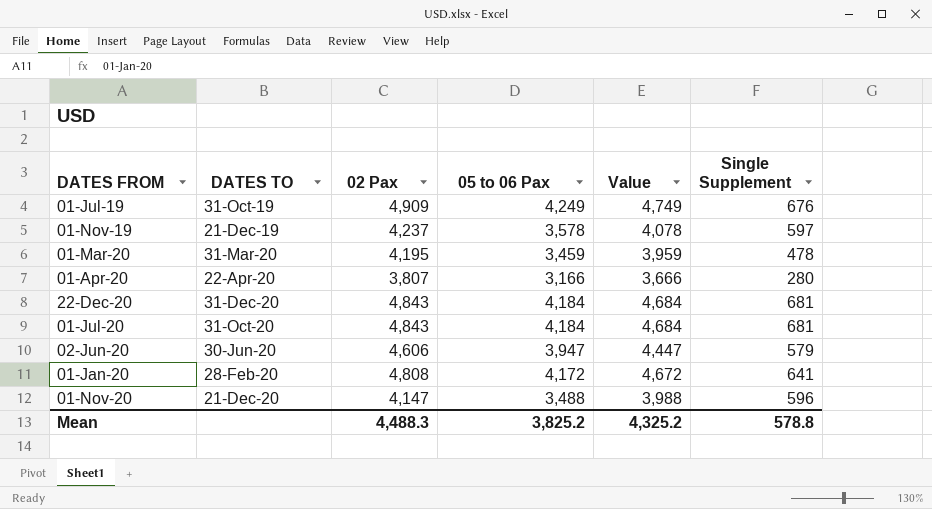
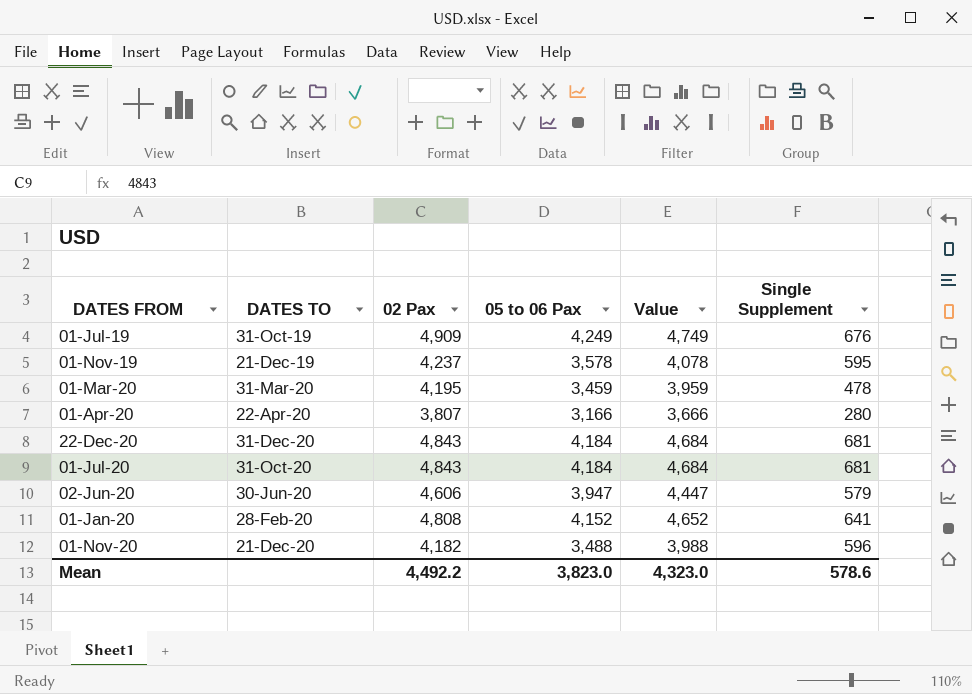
01-Nov-19 | Single Supplement: 597 -> 595
01-Jan-20 | 05 to 06 Pax: 4,172 -> 4,152
01-Jan-20 | Value: 4,672 -> 4,652
01-Nov-20 | 02 Pax: 4,147 -> 4,182
Mean | 02 Pax: 4,488.3 -> 4,492.2
Mean | 05 to 06 Pax: 3,825.2 -> 3,823.0
Mean | Value: 4,325.2 -> 4,323.0
Mean | Single Supplement: 578.8 -> 578.6

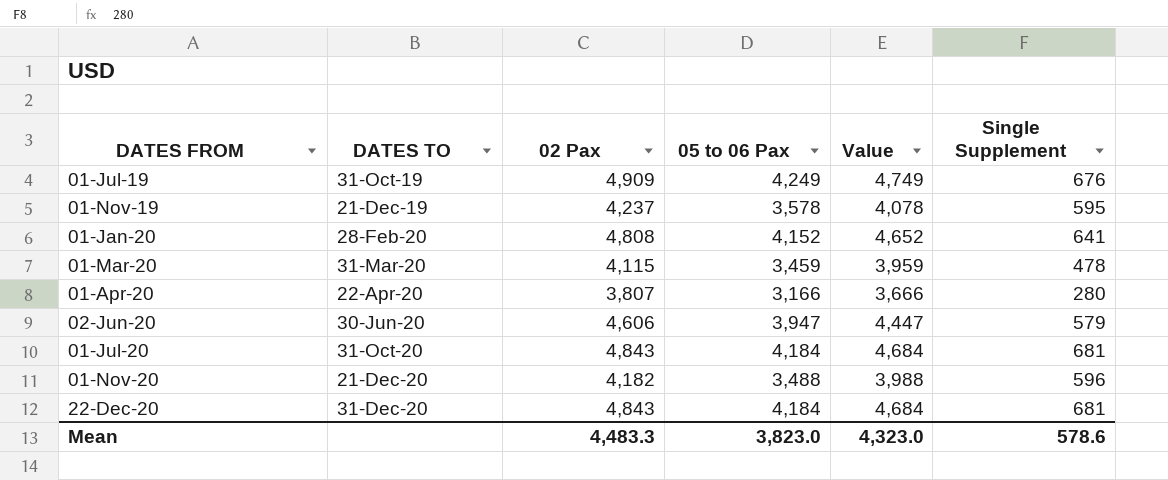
row order: none -> DATES FROM ascending
01-Mar-20 | 02 Pax: 4,195 -> 4,115
Mean | 02 Pax: 4,492.2 -> 4,483.3

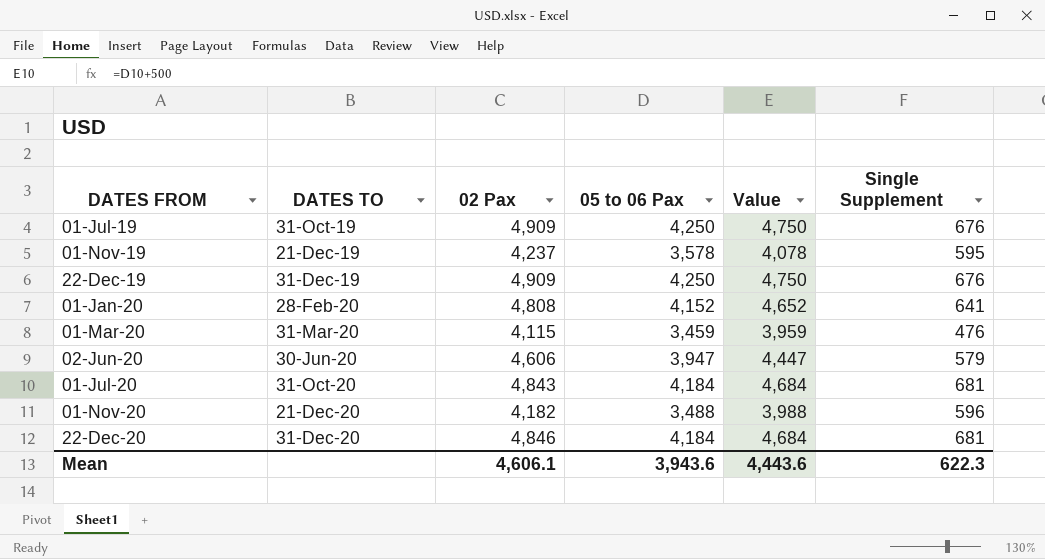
row 01-Apr-20: 22-Apr-20 | 3,807 | 3,166 | 3,666 | 280 -> none
01-Jul-19 | 05 to 06 Pax: 4,249 -> 4,250
01-Jul-19 | Value: 4,749 -> 4,750
row 22-Dec-19: none -> 31-Dec-19 | 4,909 | 4,250 | 4,750 | 676
01-Mar-20 | Single Supplement: 478 -> 476
22-Dec-20 | 02 Pax: 4,843 -> 4,846
Mean | 02 Pax: 4,483.3 -> 4,606.1
Mean | 05 to 06 Pax: 3,823.0 -> 3,943.6
Mean | Value: 4,323.0 -> 4,443.6
Mean | Single Supplement: 578.6 -> 622.3

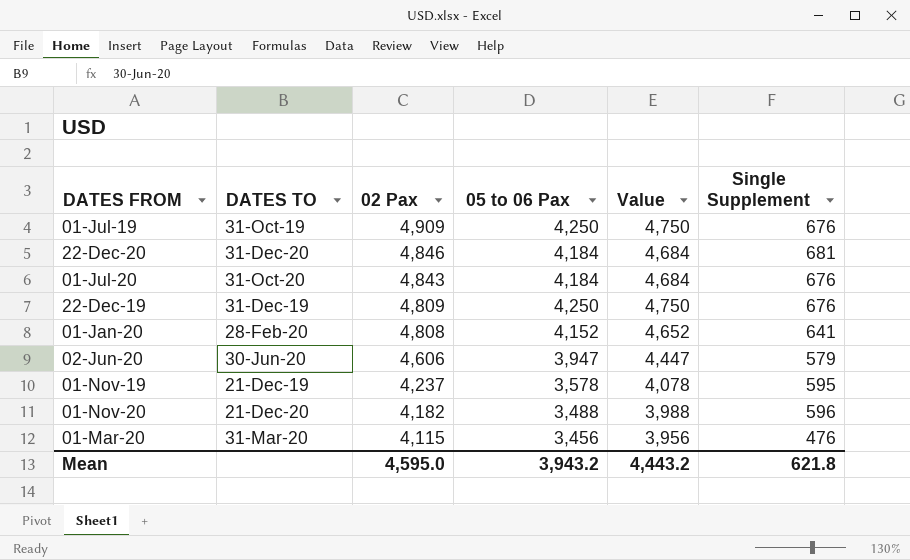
row order: DATES FROM ascending -> 02 Pax descending
01-Jul-20 | Single Supplement: 681 -> 676
22-Dec-19 | 02 Pax: 4,909 -> 4,809
01-Mar-20 | 05 to 06 Pax: 3,459 -> 3,456
01-Mar-20 | Value: 3,959 -> 3,956
Mean | 02 Pax: 4,606.1 -> 4,595.0
Mean | 05 to 06 Pax: 3,943.6 -> 3,943.2
Mean | Value: 4,443.6 -> 4,443.2
Mean | Single Supplement: 622.3 -> 621.8

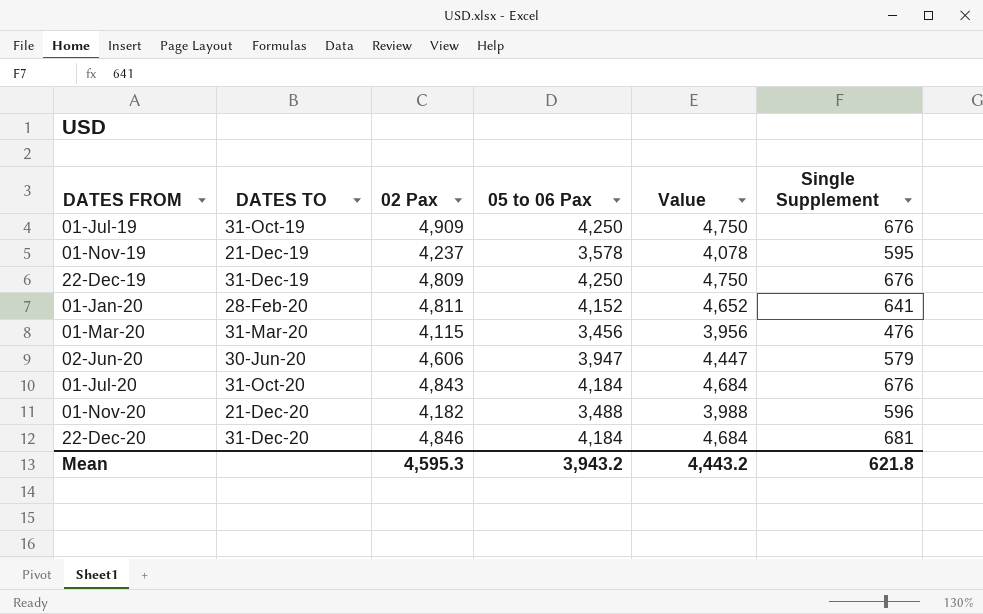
row order: 02 Pax descending -> DATES FROM ascending
01-Jan-20 | 02 Pax: 4,808 -> 4,811
Mean | 02 Pax: 4,595.0 -> 4,595.3

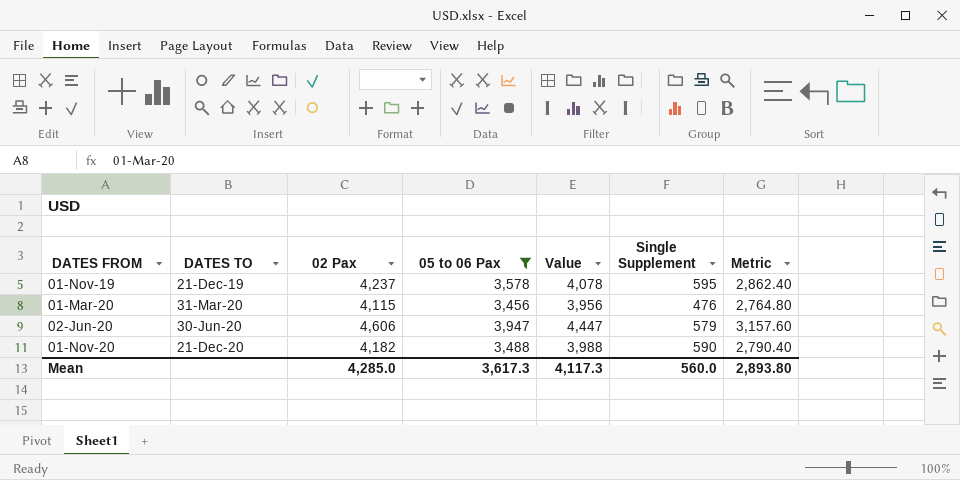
filter: none -> 05 to 06 Pax <= 3,947
column Metric | formula: none -> [05 to 06 Pax] * 0.8
01-Nov-20 | Single Supplement: 596 -> 590
Mean | 02 Pax: 4,595.3 -> 4,285.0
Mean | 05 to 06 Pax: 3,943.2 -> 3,617.3
Mean | Value: 4,443.2 -> 4,117.3
Mean | Single Supplement: 621.8 -> 560.0

